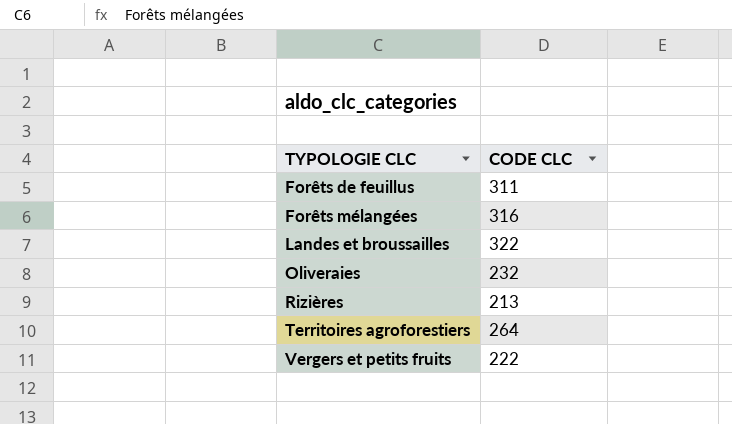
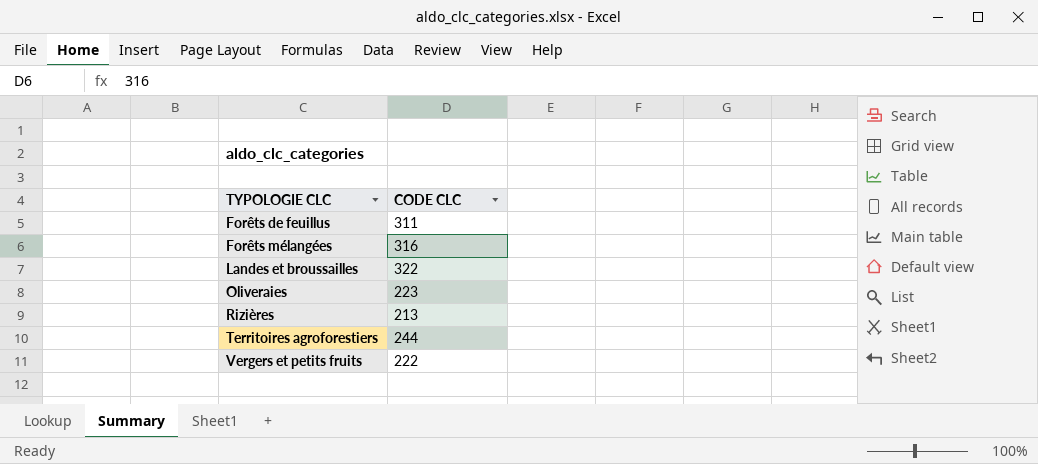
Oliveraies | CODE CLC: 232 -> 223
Territoires agroforestiers | CODE CLC: 264 -> 244

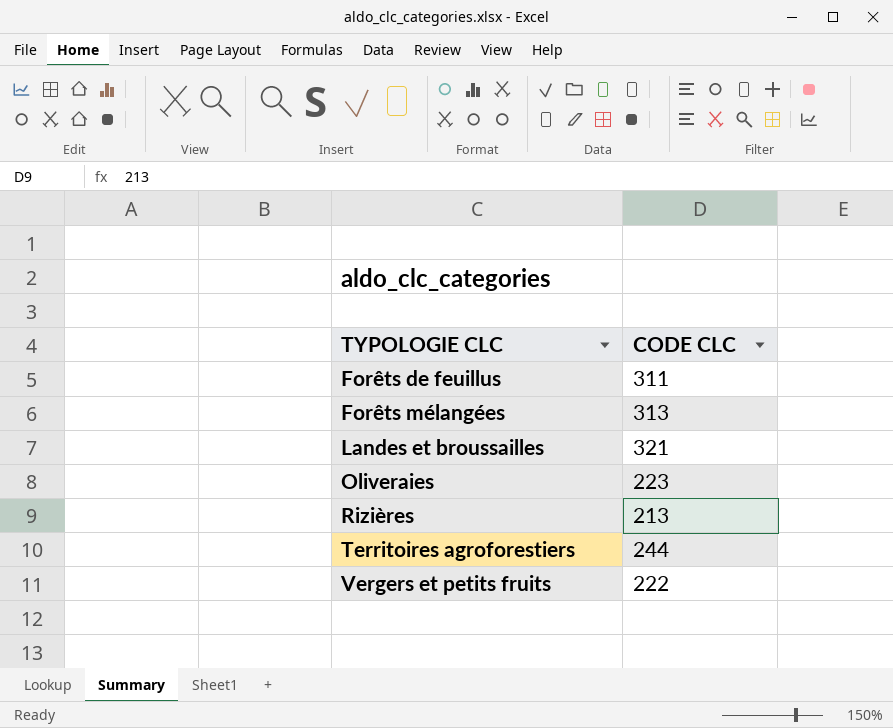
Forêts mélangées | CODE CLC: 316 -> 313
Landes et broussailles | CODE CLC: 322 -> 321

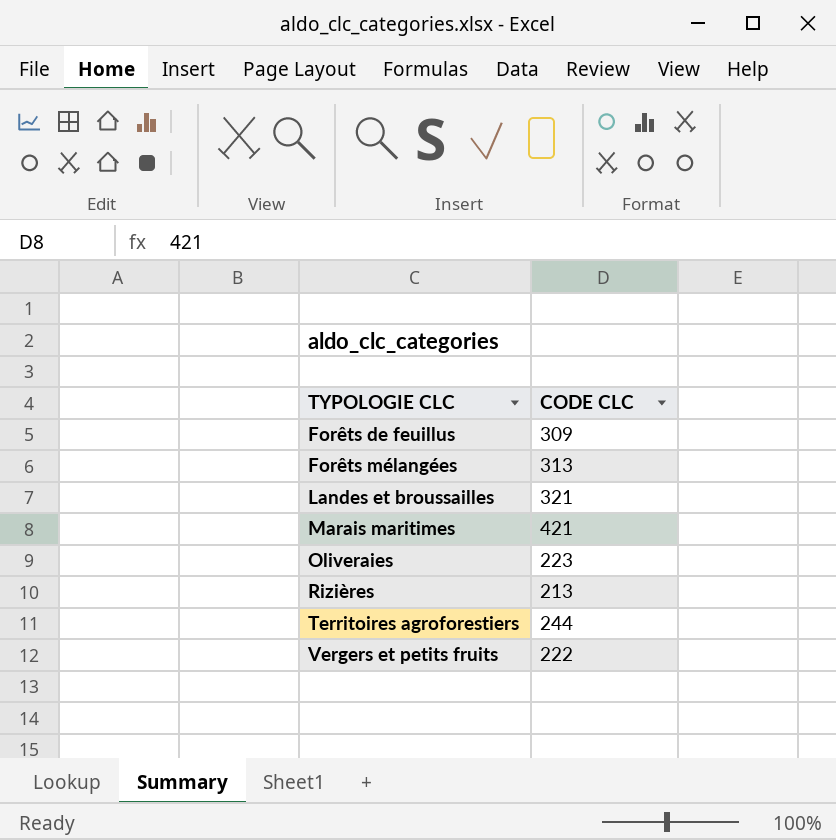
Forêts de feuillus | CODE CLC: 311 -> 309
row Marais maritimes: none -> 421

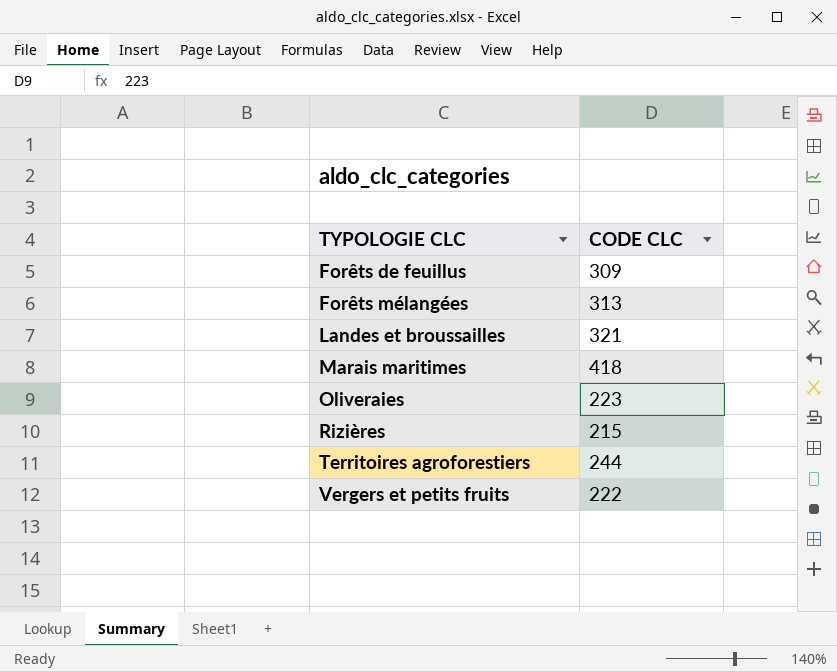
Marais maritimes | CODE CLC: 421 -> 418
Rizières | CODE CLC: 213 -> 215

